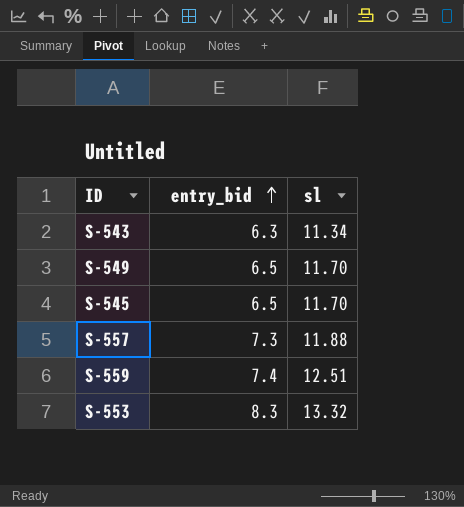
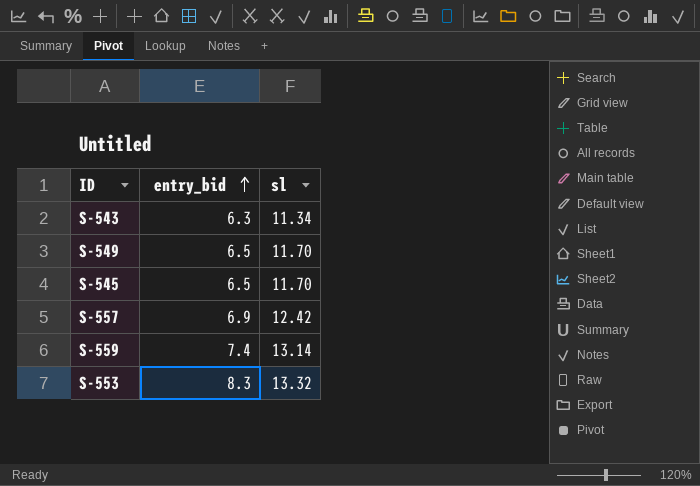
S-557 | entry_bid: 7.3 -> 6.9
S-557 | sl: 11.88 -> 12.42
S-559 | sl: 12.51 -> 13.14

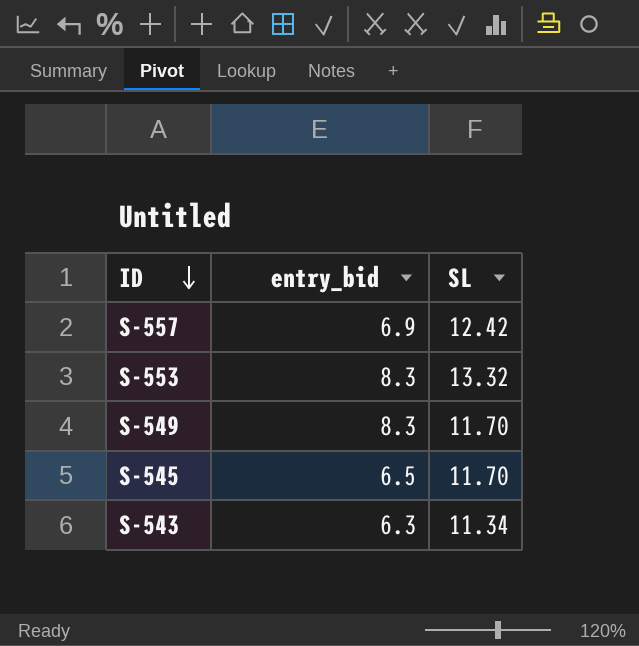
row order: entry_bid ascending -> ID descending
column name: sl -> SL
row S-559: 7.4 | 13.14 -> none
S-549 | entry_bid: 6.5 -> 8.3

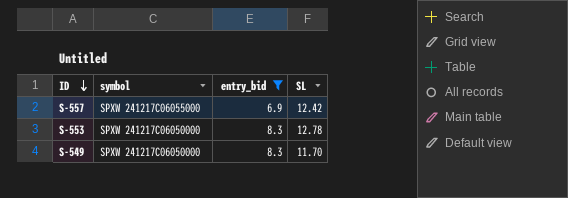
filter: none -> entry_bid >= 6.9
column symbol | position: none -> 2
S-553 | SL: 13.32 -> 12.78

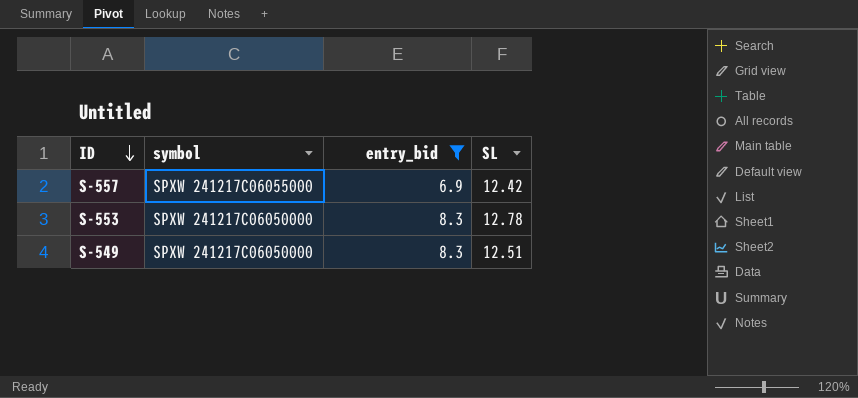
S-549 | SL: 11.70 -> 12.51

